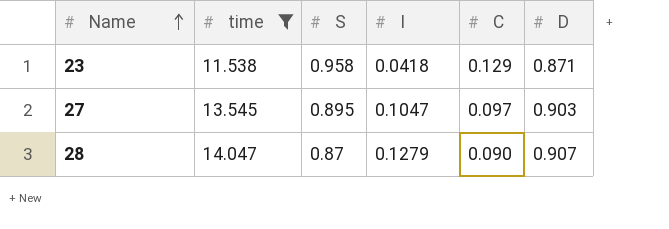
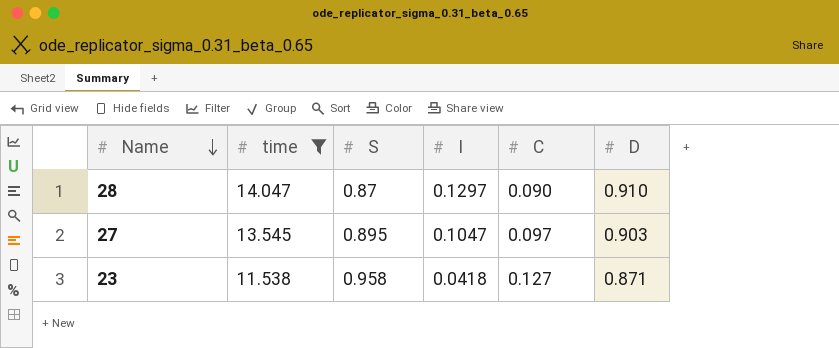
row order: Name ascending -> Name descending
28 | I: 0.1279 -> 0.1297
28 | D: 0.907 -> 0.910
23 | C: 0.129 -> 0.127

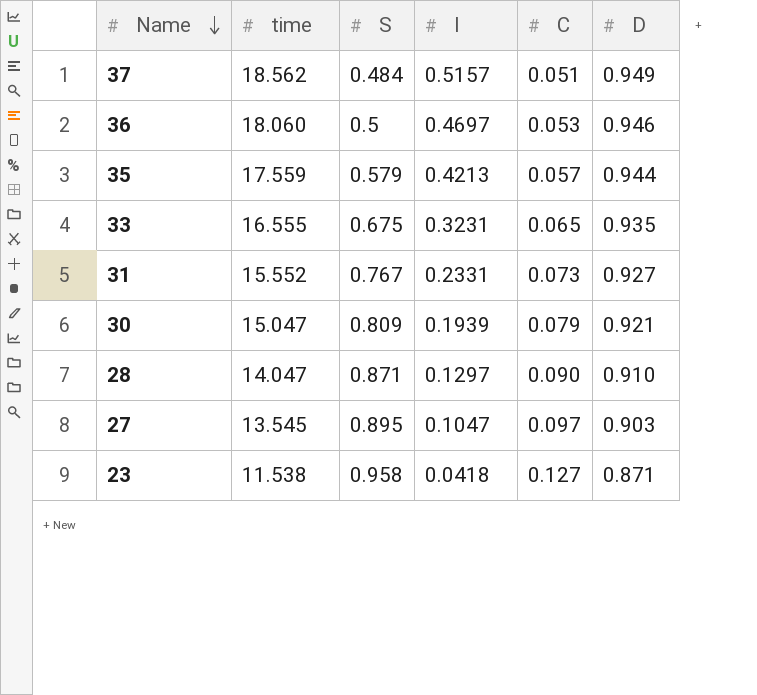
filter: time <= 14.047 -> none
28 | S: 0.87 -> 0.871

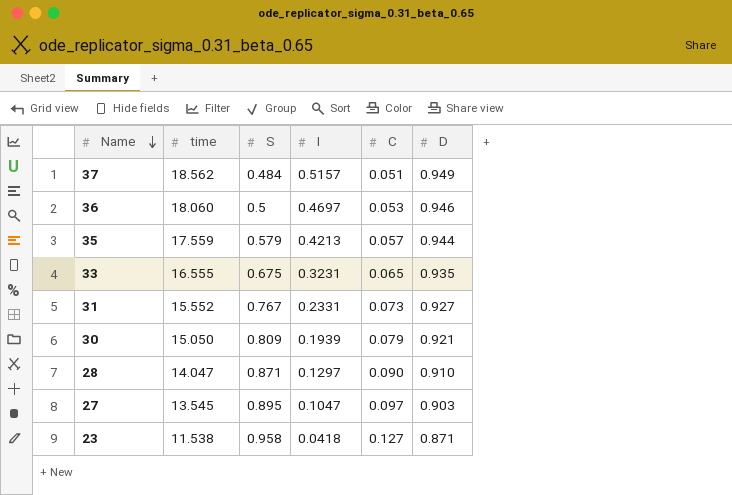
30 | time: 15.047 -> 15.050

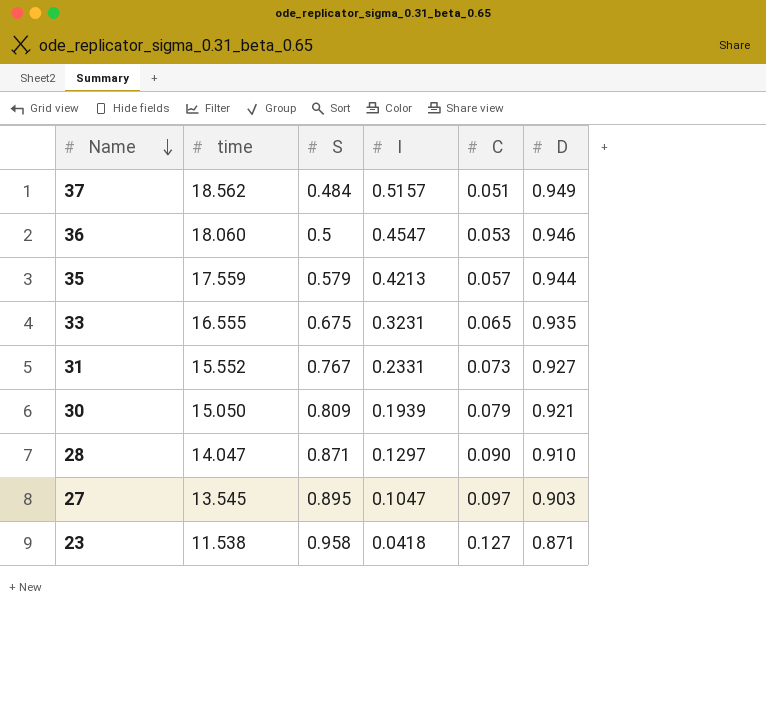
36 | I: 0.4697 -> 0.4547

